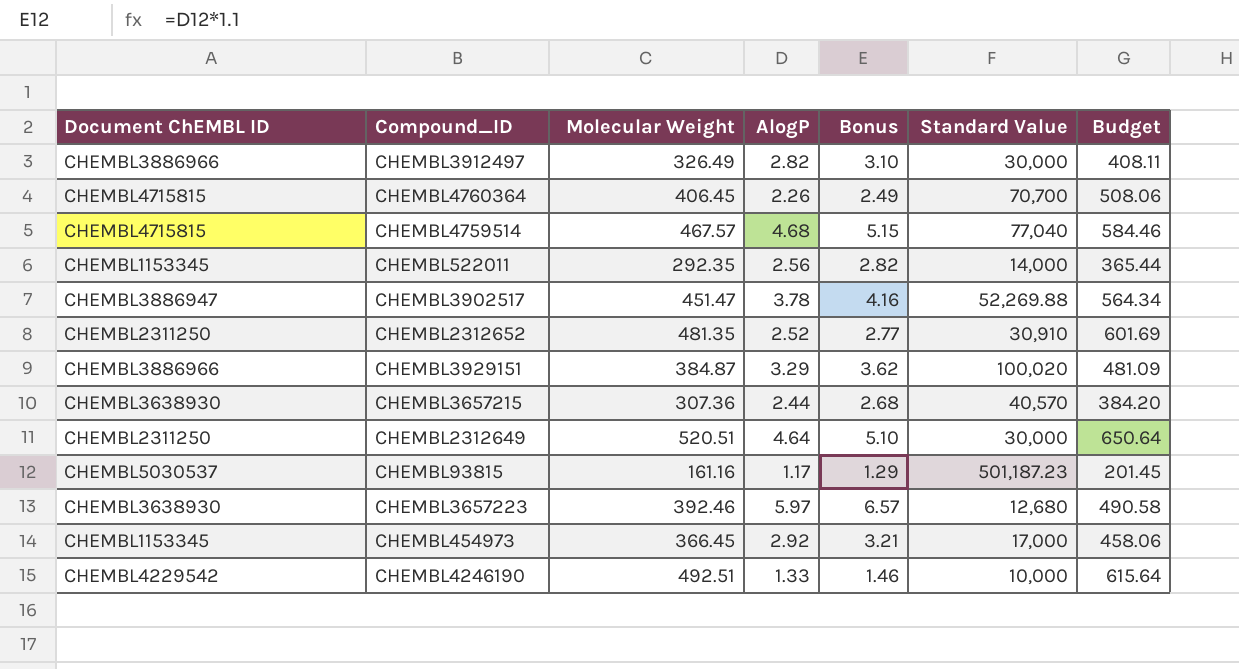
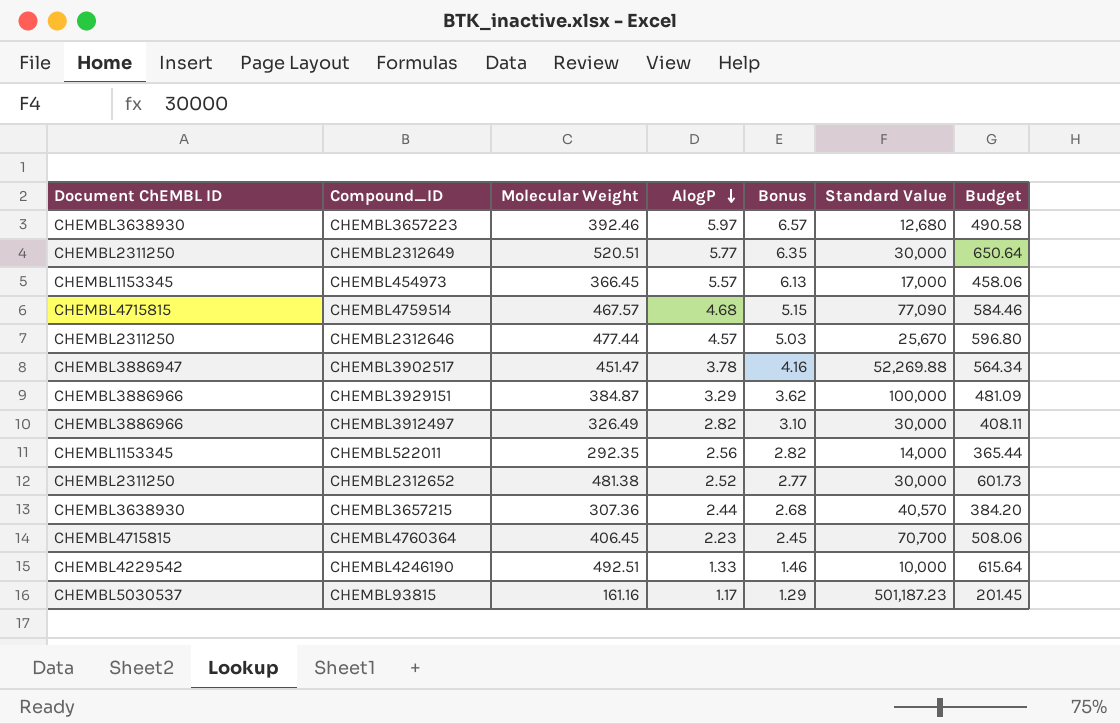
row order: none -> AlogP descending
CHEMBL2312649 | AlogP: 4.64 -> 5.77
CHEMBL2312649 | Bonus: 5.10 -> 6.35
CHEMBL454973 | AlogP: 2.92 -> 5.57
CHEMBL454973 | Bonus: 3.21 -> 6.13
CHEMBL4759514 | Standard Value: 77,040 -> 77,090
row CHEMBL2312646: none -> CHEMBL2311250 | 477.44 | 4.57 | 5.03 | 25,670 | 596.80
CHEMBL3929151 | Standard Value: 100,020 -> 100,000
CHEMBL2312652 | Molecular Weight: 481.35 -> 481.38
CHEMBL2312652 | Standard Value: 30,910 -> 30,000
CHEMBL2312652 | Budget: 601.69 -> 601.73
CHEMBL4760364 | AlogP: 2.26 -> 2.23
CHEMBL4760364 | Bonus: 2.49 -> 2.45

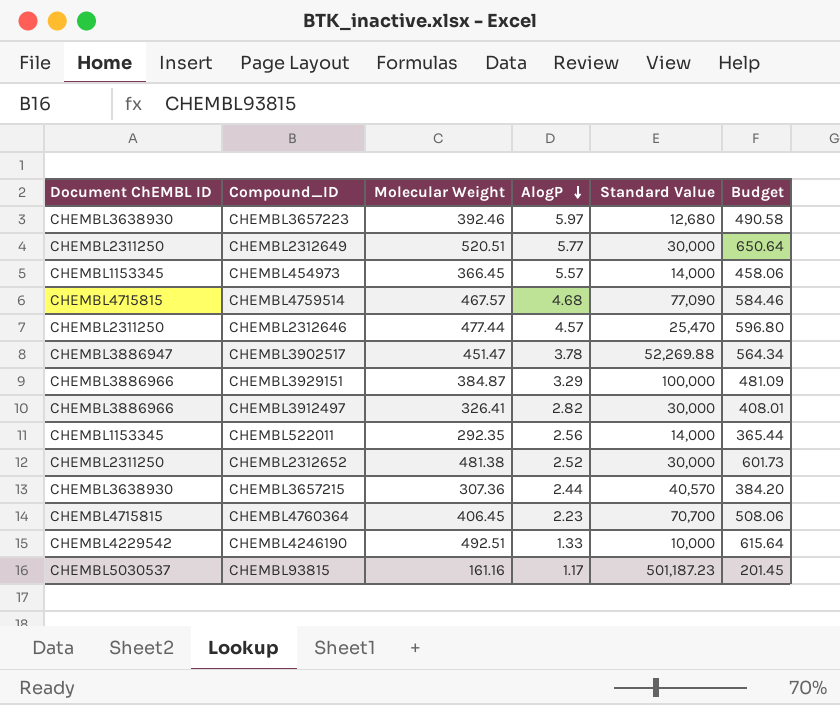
column Bonus | formula: [AlogP] * 1.1 -> none
CHEMBL454973 | Standard Value: 17,000 -> 14,000
CHEMBL2312646 | Standard Value: 25,670 -> 25,470
CHEMBL3912497 | Molecular Weight: 326.49 -> 326.41
CHEMBL3912497 | Budget: 408.11 -> 408.01

